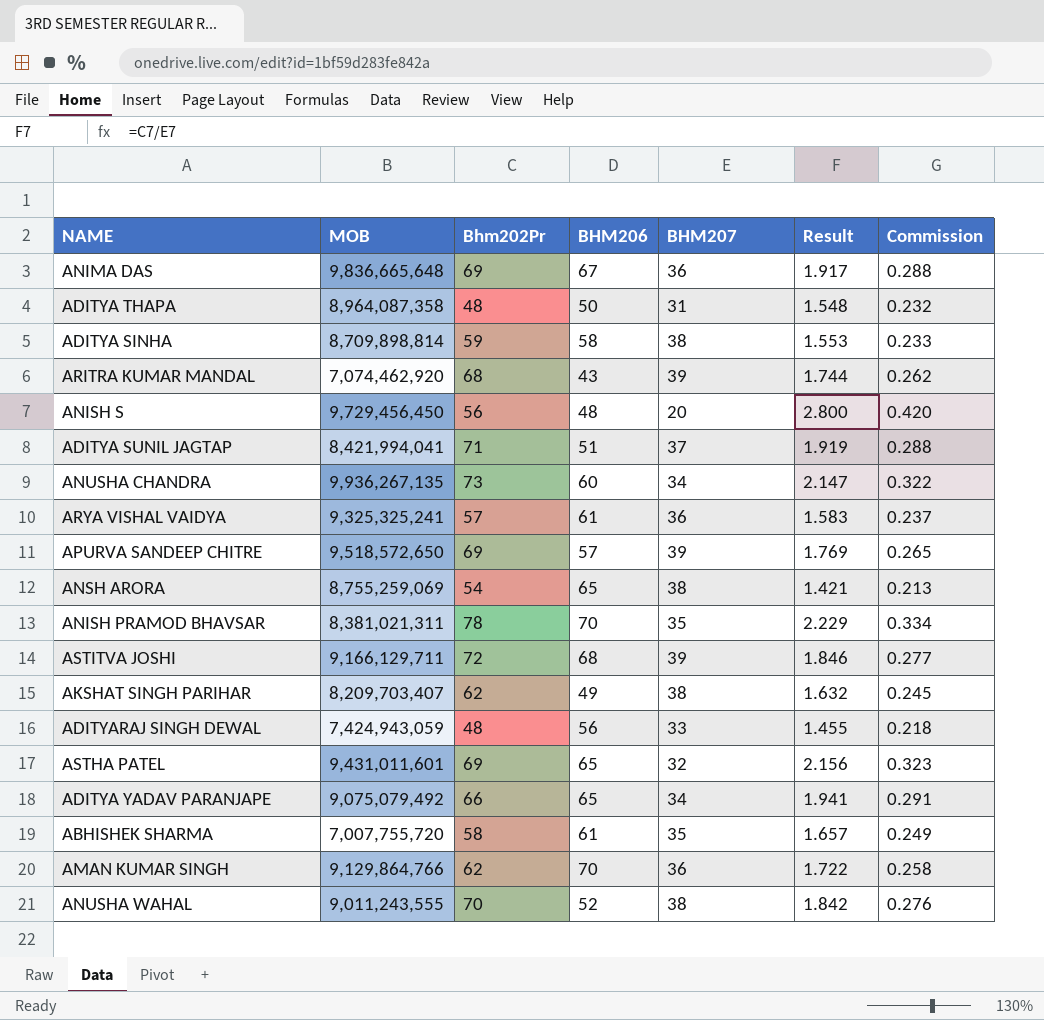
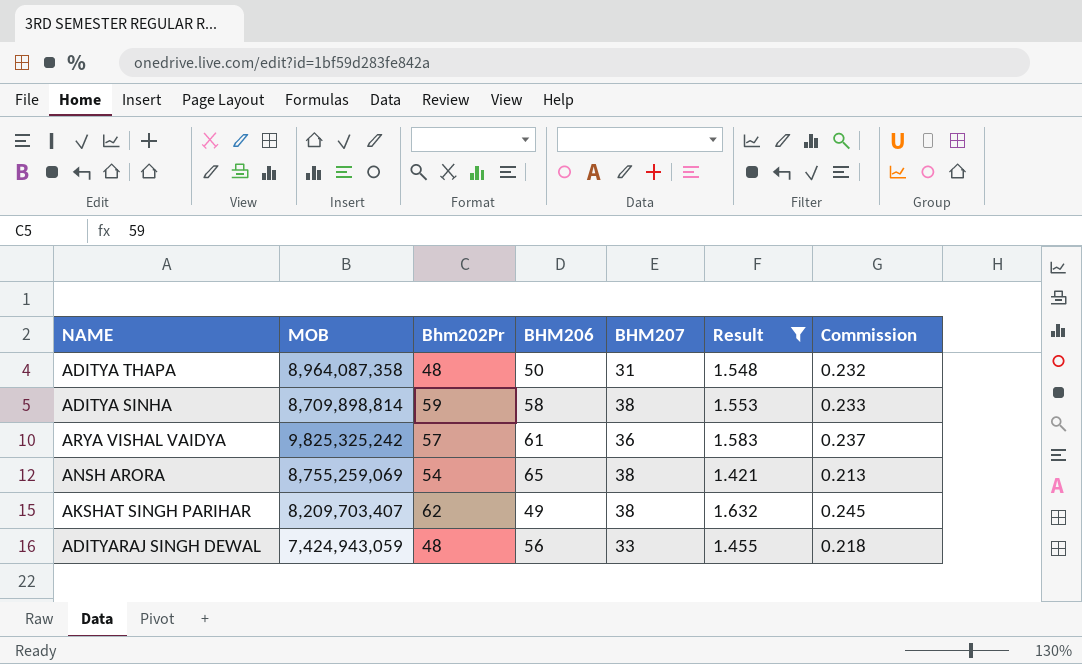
filter: none -> Result <= 1.632
ARYA VISHAL VAIDYA | MOB: 9,325,325,241 -> 9,825,325,242

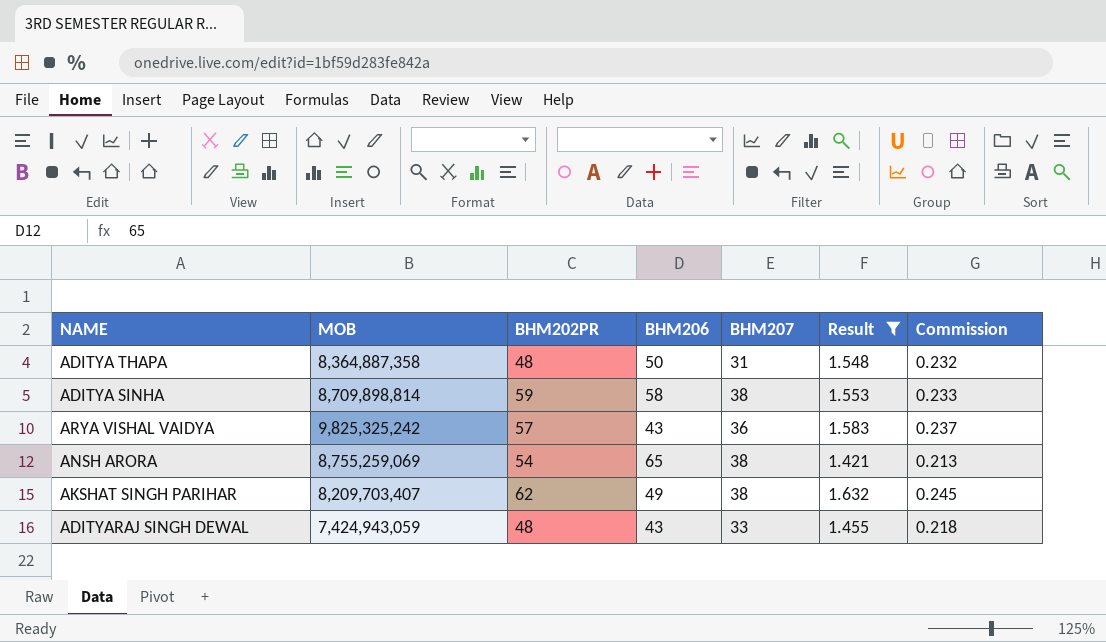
column name: Bhm202Pr -> BHM202PR
ADITYA THAPA | MOB: 8,964,087,358 -> 8,364,887,358
ARYA VISHAL VAIDYA | BHM206: 61 -> 43
ADITYARAJ SINGH DEWAL | BHM206: 56 -> 43

